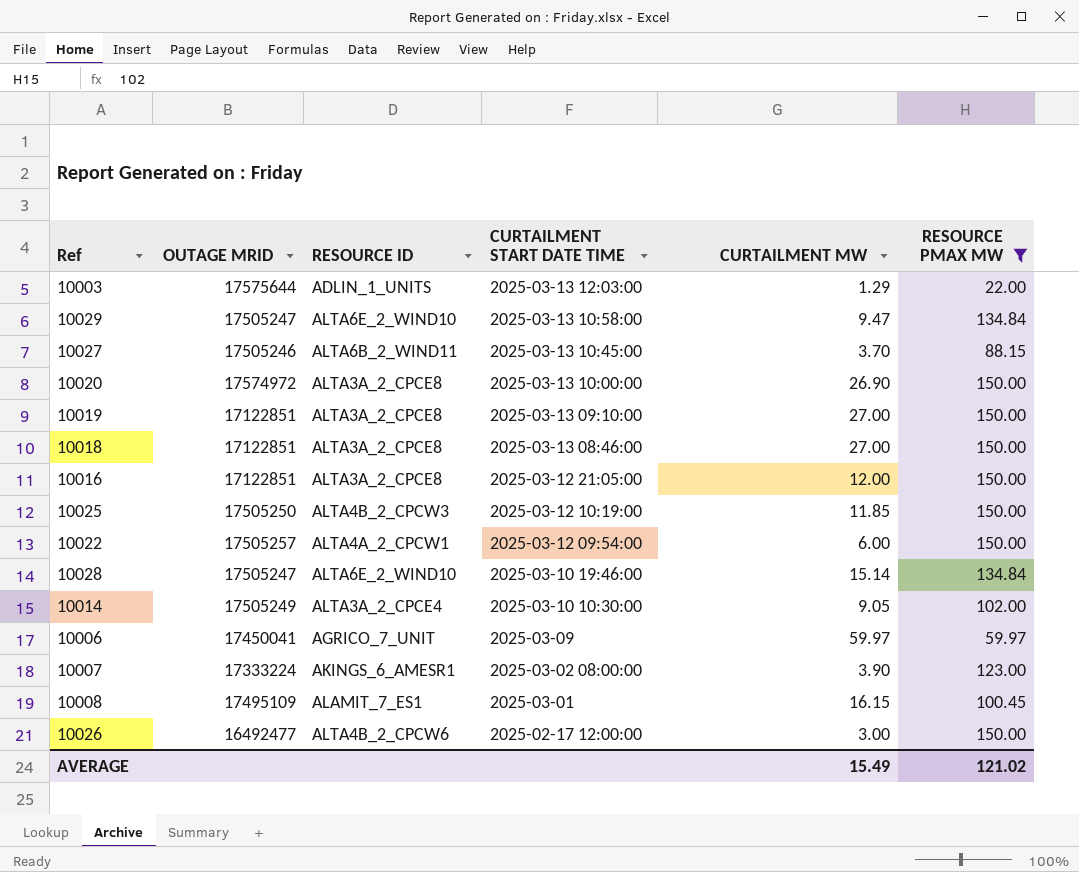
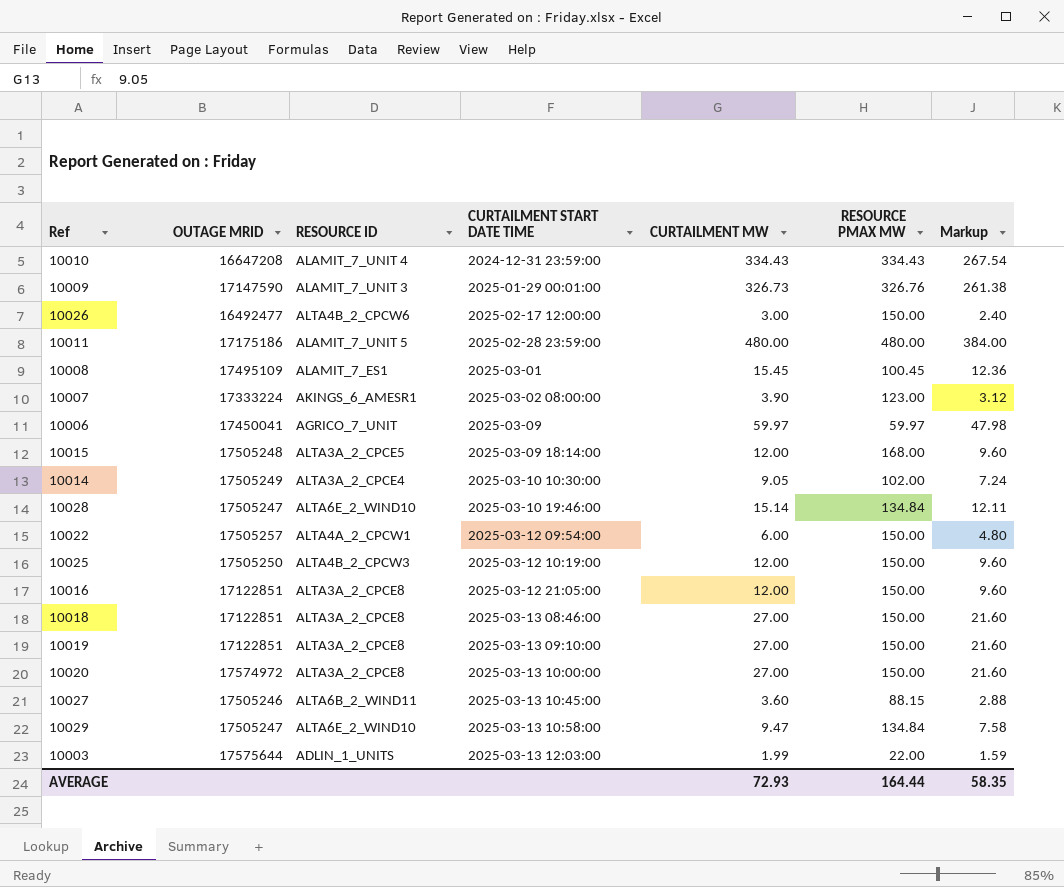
filter: RESOURCE PMAX MW <= 150.00 -> none
row order: CURTAILMENT START DATE TIME descending -> CURTAILMENT START DATE TIME ascending
column Markup | formula: none -> [CURTAILMENT MW] * 0.8
10008 | CURTAILMENT MW: 16.15 -> 15.45
10025 | CURTAILMENT MW: 11.85 -> 12.00
10020 | CURTAILMENT MW: 26.90 -> 27.00
10027 | CURTAILMENT MW: 3.70 -> 3.60
10003 | CURTAILMENT MW: 1.29 -> 1.99
AVERAGE | CURTAILMENT MW: 15.49 -> 72.93
AVERAGE | RESOURCE PMAX MW: 121.02 -> 164.44

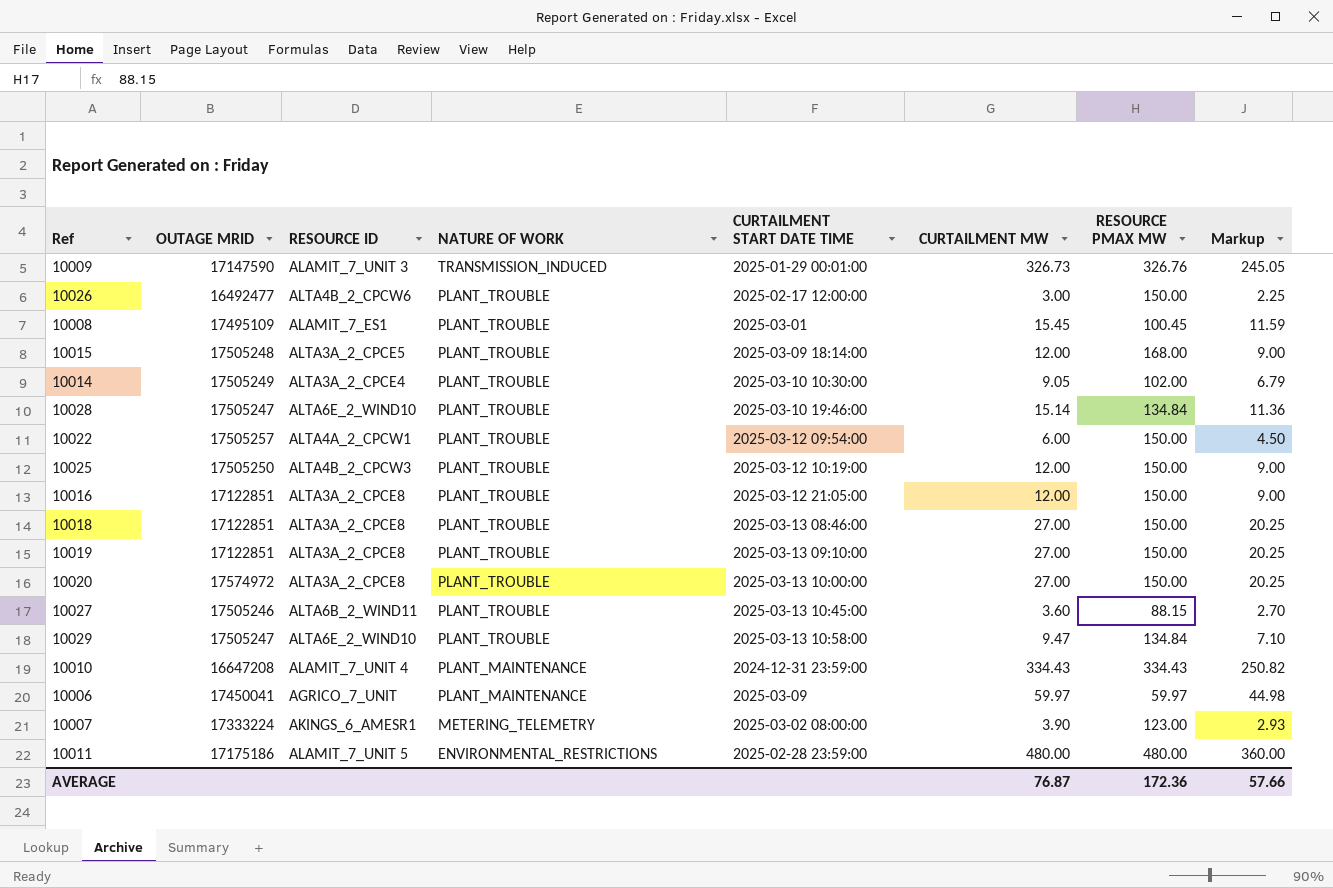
row order: CURTAILMENT START DATE TIME ascending -> NATURE OF WORK descending
column NATURE OF WORK | position: none -> 4
column Markup | formula: [CURTAILMENT MW] * 0.8 -> [CURTAILMENT MW] * 0.75
row 10003: 17575644 | ADLIN_1_UNITS | 2025-03-13 12:03:00 | 1.99 | 22.00 | 1.59 -> none
AVERAGE | CURTAILMENT MW: 72.93 -> 76.87
AVERAGE | RESOURCE PMAX MW: 164.44 -> 172.36
AVERAGE | Markup: 58.35 -> 57.66

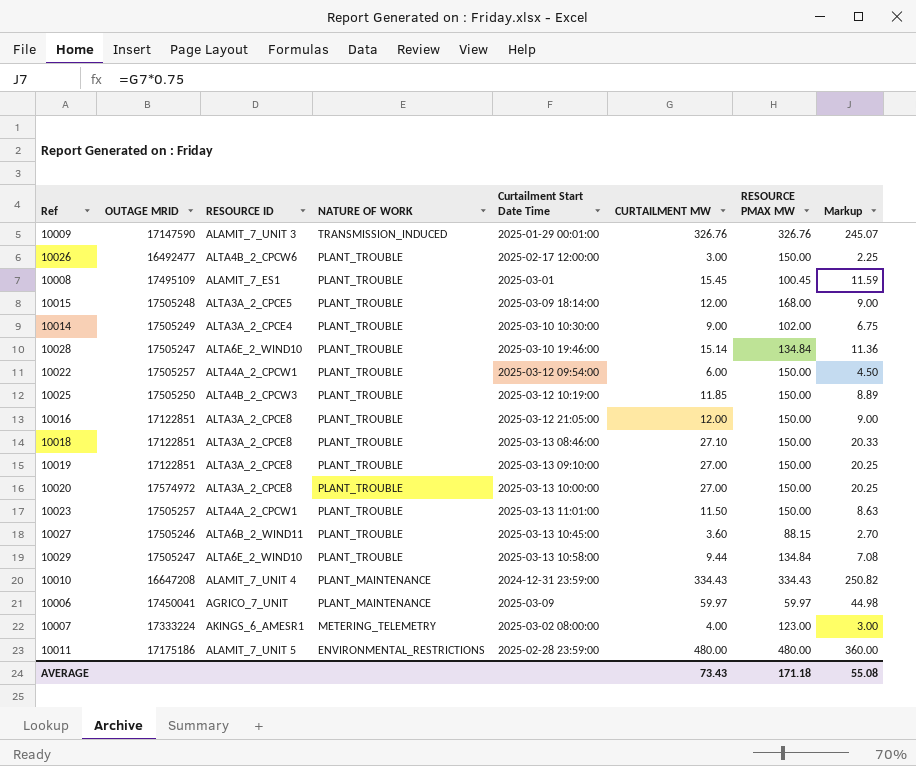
column name: CURTAILMENT START DATE TIME -> Curtailment Start Date Time
10009 | CURTAILMENT MW: 326.73 -> 326.76
10009 | Markup: 245.05 -> 245.07
10014 | CURTAILMENT MW: 9.05 -> 9.00
10014 | Markup: 6.79 -> 6.75
10025 | CURTAILMENT MW: 12.00 -> 11.85
10025 | Markup: 9.00 -> 8.89
10018 | CURTAILMENT MW: 27.00 -> 27.10
10018 | Markup: 20.25 -> 20.33
row 10023: none -> 17505257 | ALTA4A_2_CPCW1 | PLANT_TROUBLE | 2025-03-13 11:01:00 | 11.50 | 150.00 | 8.63
10029 | CURTAILMENT MW: 9.47 -> 9.44
10029 | Markup: 7.10 -> 7.08
10007 | CURTAILMENT MW: 3.90 -> 4.00
10007 | Markup: 2.93 -> 3.00
AVERAGE | CURTAILMENT MW: 76.87 -> 73.43
AVERAGE | RESOURCE PMAX MW: 172.36 -> 171.18
AVERAGE | Markup: 57.66 -> 55.08

